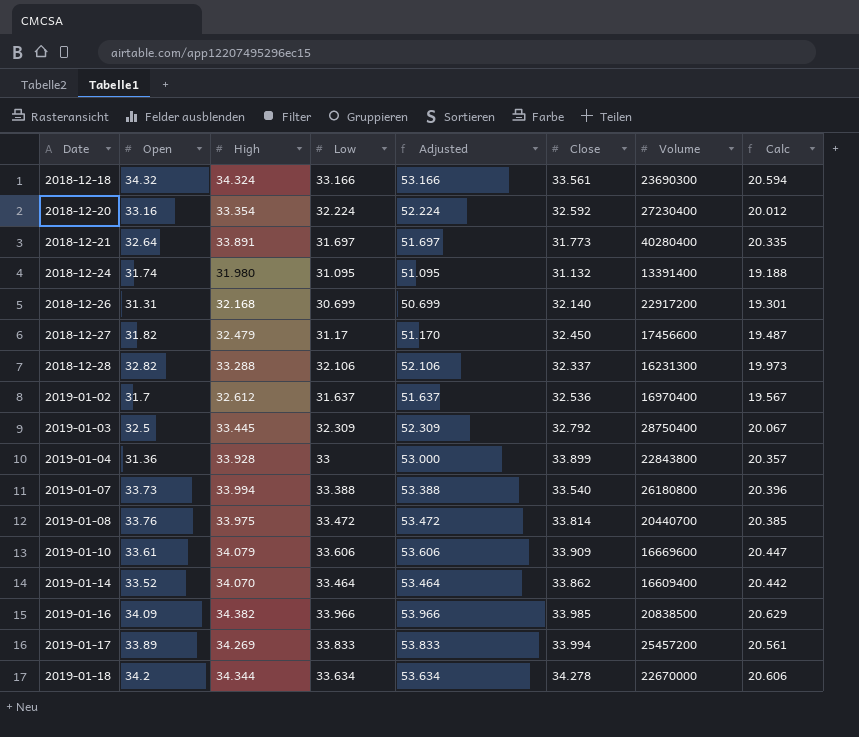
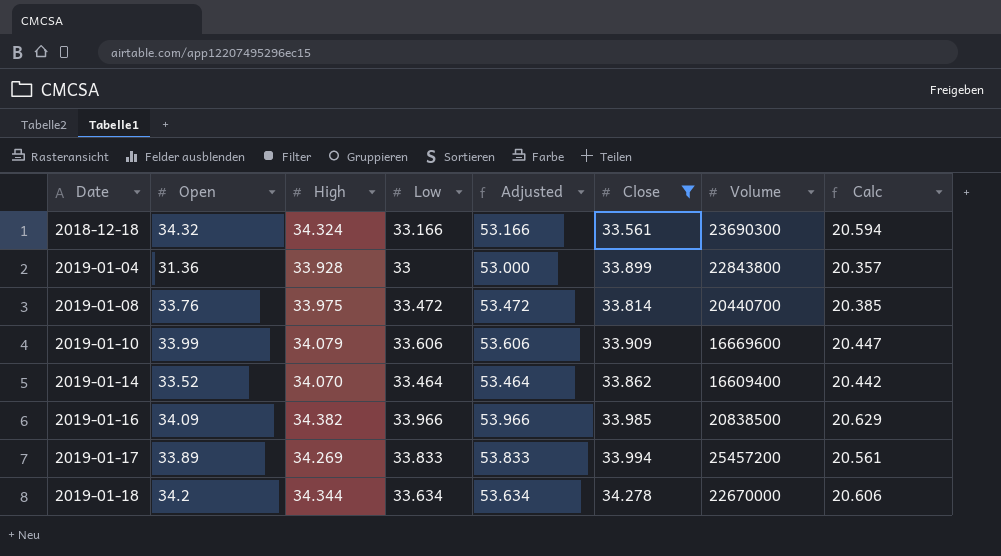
filter: none -> Close >= 33.561
2019-01-10 | Open: 33.61 -> 33.99

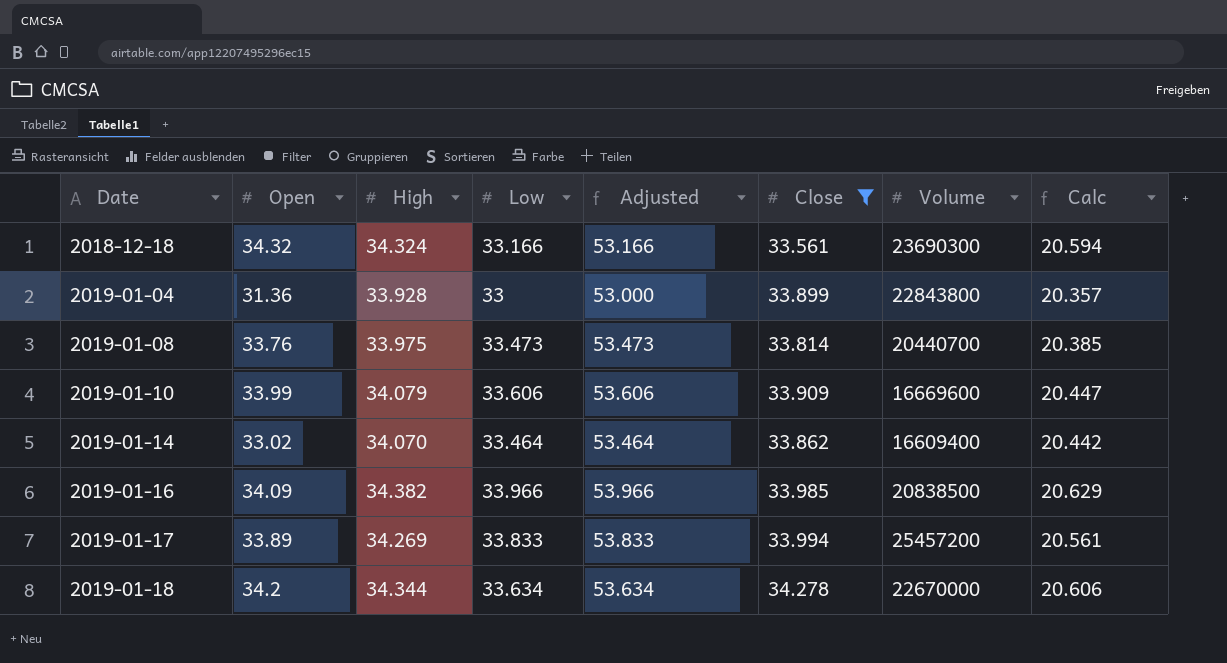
2019-01-08 | Low: 33.472 -> 33.473
2019-01-08 | Adjusted: 53.472 -> 53.473
2019-01-14 | Open: 33.52 -> 33.02

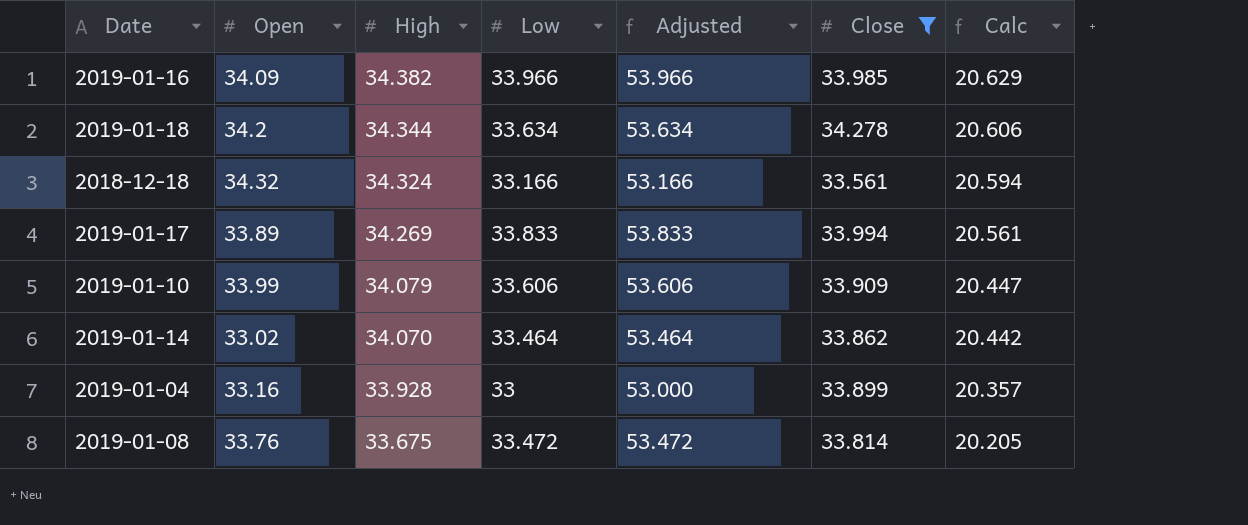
row order: Date ascending -> High descending
column Volume | position: 7 -> none
2019-01-04 | Open: 31.36 -> 33.16
2019-01-08 | High: 33.975 -> 33.675
2019-01-08 | Low: 33.473 -> 33.472
2019-01-08 | Adjusted: 53.473 -> 53.472
2019-01-08 | Calc: 20.385 -> 20.205

